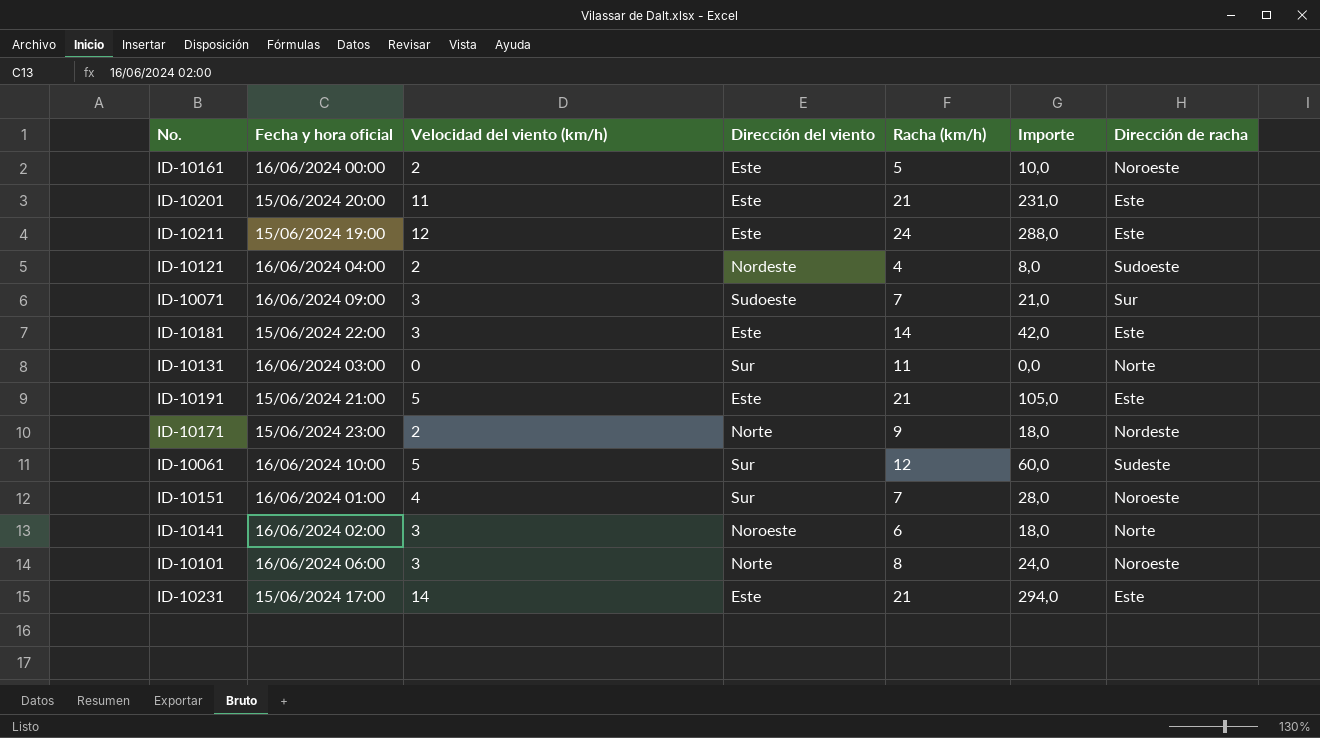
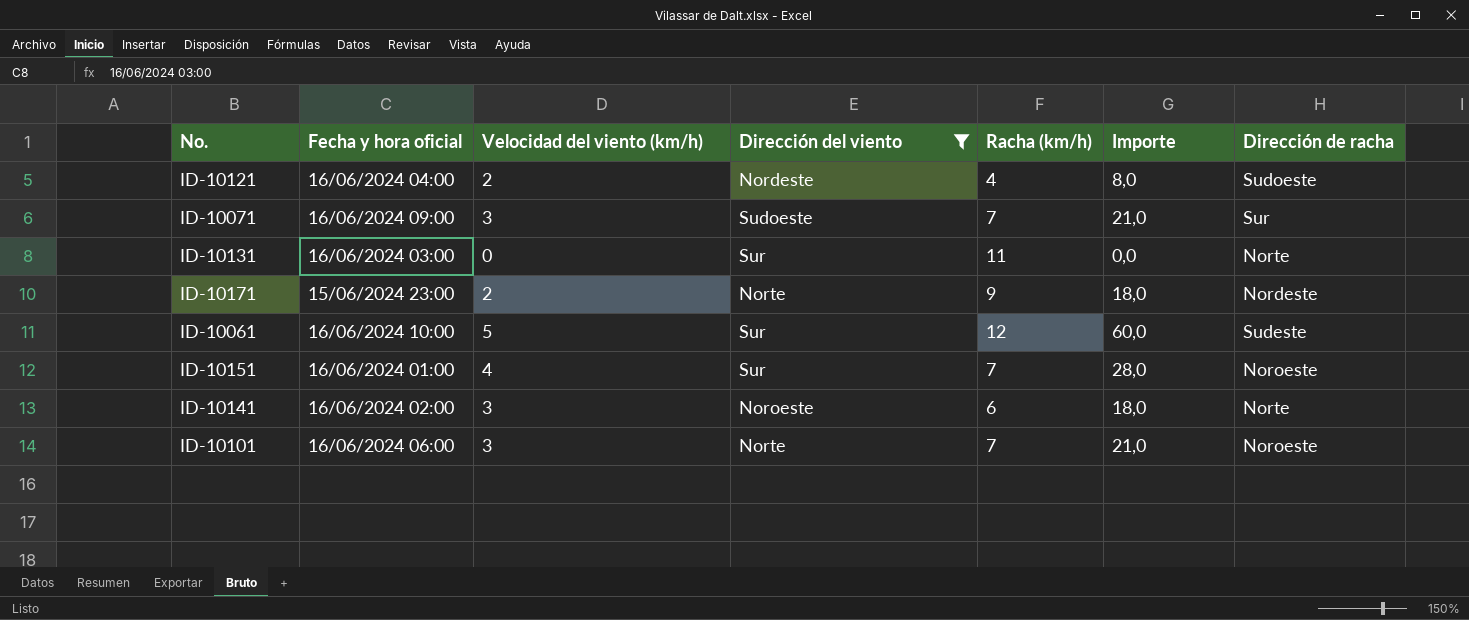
filter: none -> Dirección del viento != Este
ID-10101 | Racha (km/h): 8 -> 7
ID-10101 | Importe: 24,0 -> 21,0

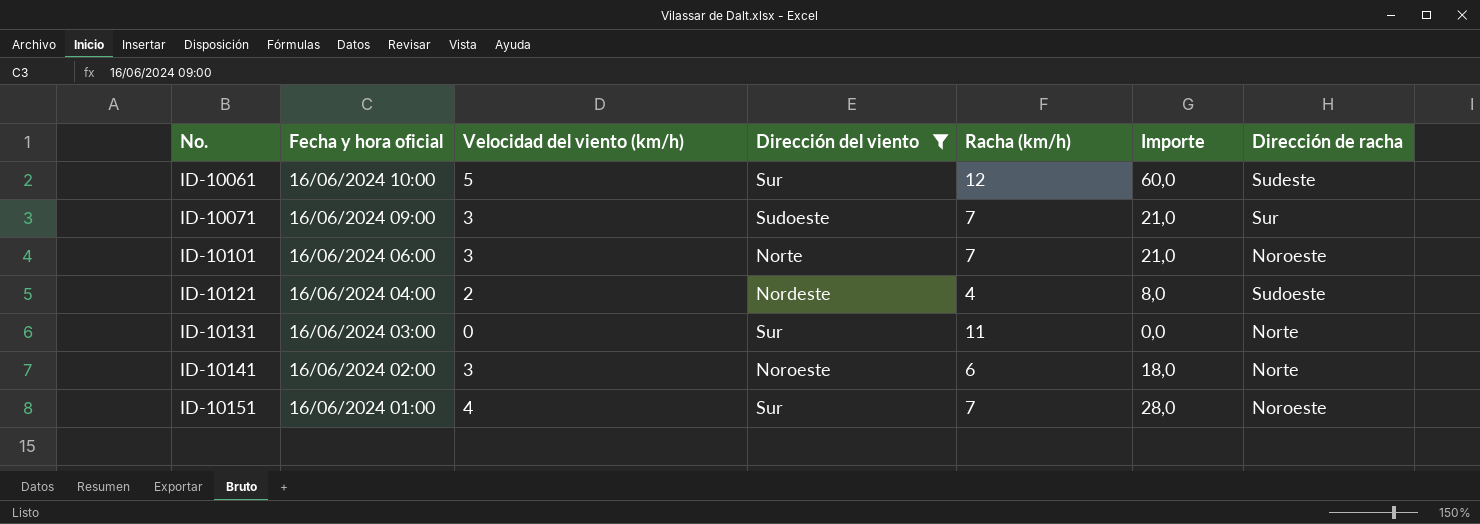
row order: none -> No. ascending
row ID-10171: 15/06/2024 23:00 | 2 | Norte | 9 | 18,0 | Nordeste -> none

